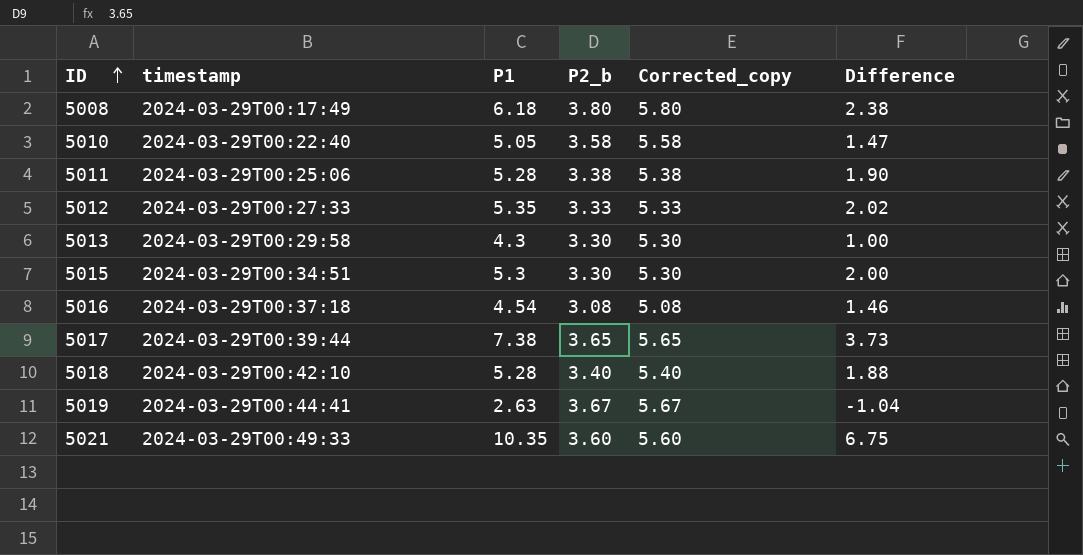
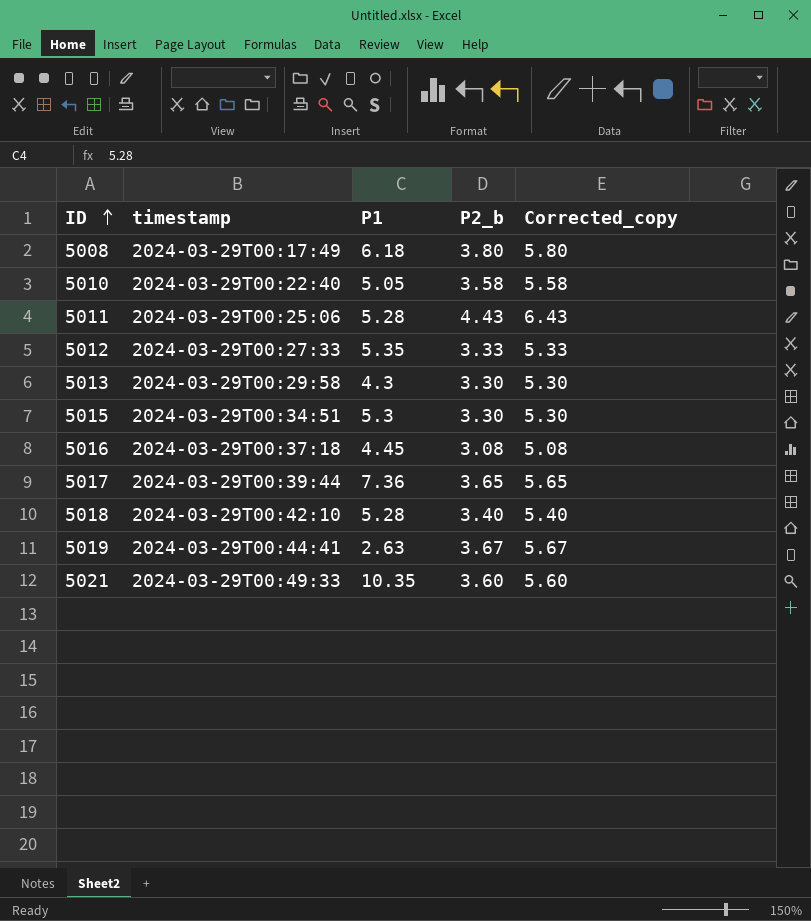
column Difference | formula: [P1] - [P2_b] -> none
5011 | P2_b: 3.38 -> 4.43
5011 | Corrected_copy: 5.38 -> 6.43
5016 | P1: 4.54 -> 4.45
5017 | P1: 7.38 -> 7.36

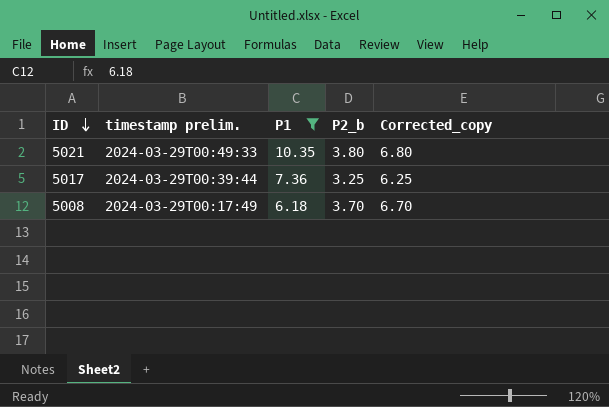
filter: none -> P1 >= 6.18
row order: ID ascending -> ID descending
column name: timestamp -> timestamp prelim.
column Corrected_copy | formula: [P2_b] + 2 -> [P2_b] + 3
5021 | P2_b: 3.60 -> 3.80
5017 | P2_b: 3.65 -> 3.25
5008 | P2_b: 3.80 -> 3.70

